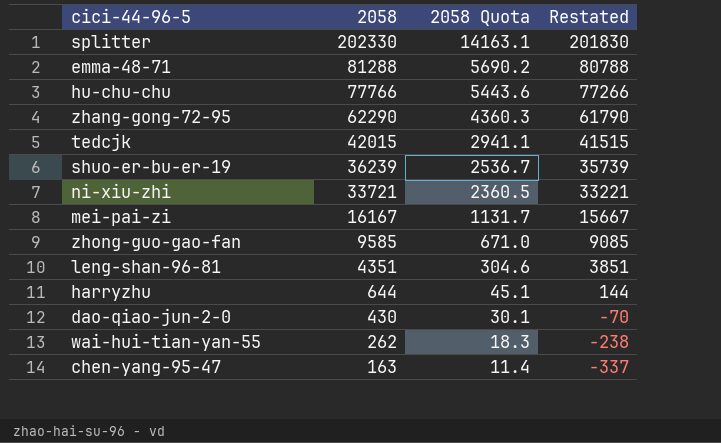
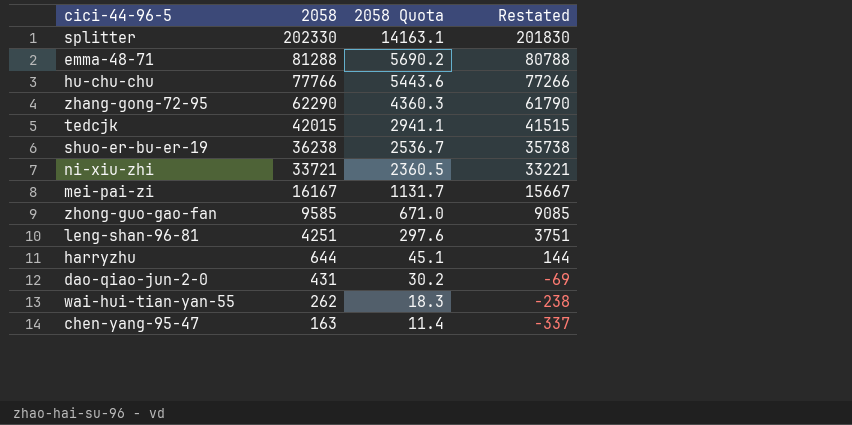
shuo-er-bu-er-19 | 2058: 36239 -> 36238
shuo-er-bu-er-19 | Restated: 35739 -> 35738
leng-shan-96-81 | 2058: 4351 -> 4251
leng-shan-96-81 | 2058 Quota: 304.6 -> 297.6
leng-shan-96-81 | Restated: 3851 -> 3751
dao-qiao-jun-2-0 | 2058: 430 -> 431
dao-qiao-jun-2-0 | 2058 Quota: 30.1 -> 30.2
dao-qiao-jun-2-0 | Restated: -70 -> -69

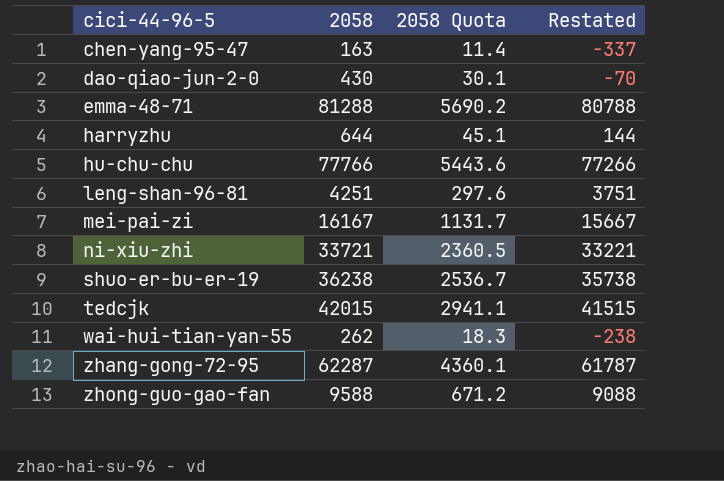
row order: 2058 descending -> cici-44-96-5 ascending
row splitter: 202330 | 14163.1 | 201830 -> none
dao-qiao-jun-2-0 | 2058: 431 -> 430
dao-qiao-jun-2-0 | 2058 Quota: 30.2 -> 30.1
dao-qiao-jun-2-0 | Restated: -69 -> -70
zhang-gong-72-95 | 2058: 62290 -> 62287
zhang-gong-72-95 | 2058 Quota: 4360.3 -> 4360.1
zhang-gong-72-95 | Restated: 61790 -> 61787
zhong-guo-gao-fan | 2058: 9585 -> 9588
zhong-guo-gao-fan | 2058 Quota: 671.0 -> 671.2
zhong-guo-gao-fan | Restated: 9085 -> 9088

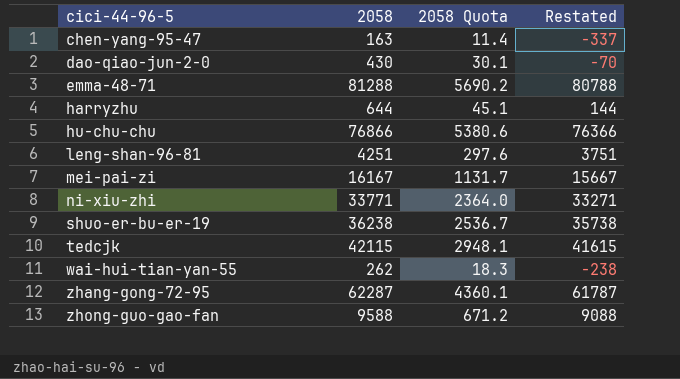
hu-chu-chu | 2058: 77766 -> 76866
hu-chu-chu | 2058 Quota: 5443.6 -> 5380.6
hu-chu-chu | Restated: 77266 -> 76366
ni-xiu-zhi | 2058: 33721 -> 33771
ni-xiu-zhi | 2058 Quota: 2360.5 -> 2364.0
ni-xiu-zhi | Restated: 33221 -> 33271
tedcjk | 2058: 42015 -> 42115
tedcjk | 2058 Quota: 2941.1 -> 2948.1
tedcjk | Restated: 41515 -> 41615

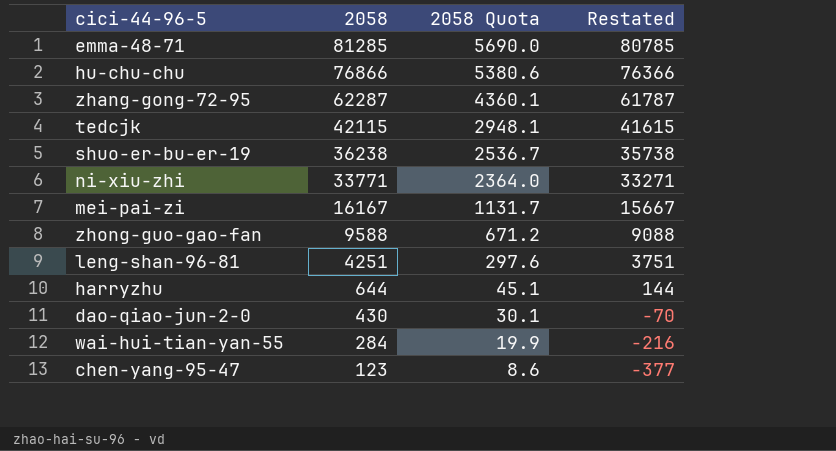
row order: cici-44-96-5 ascending -> 2058 descending
emma-48-71 | 2058: 81288 -> 81285
emma-48-71 | 2058 Quota: 5690.2 -> 5690.0
emma-48-71 | Restated: 80788 -> 80785
wai-hui-tian-yan-55 | 2058: 262 -> 284
wai-hui-tian-yan-55 | 2058 Quota: 18.3 -> 19.9
wai-hui-tian-yan-55 | Restated: -238 -> -216
chen-yang-95-47 | 2058: 163 -> 123
chen-yang-95-47 | 2058 Quota: 11.4 -> 8.6
chen-yang-95-47 | Restated: -337 -> -377

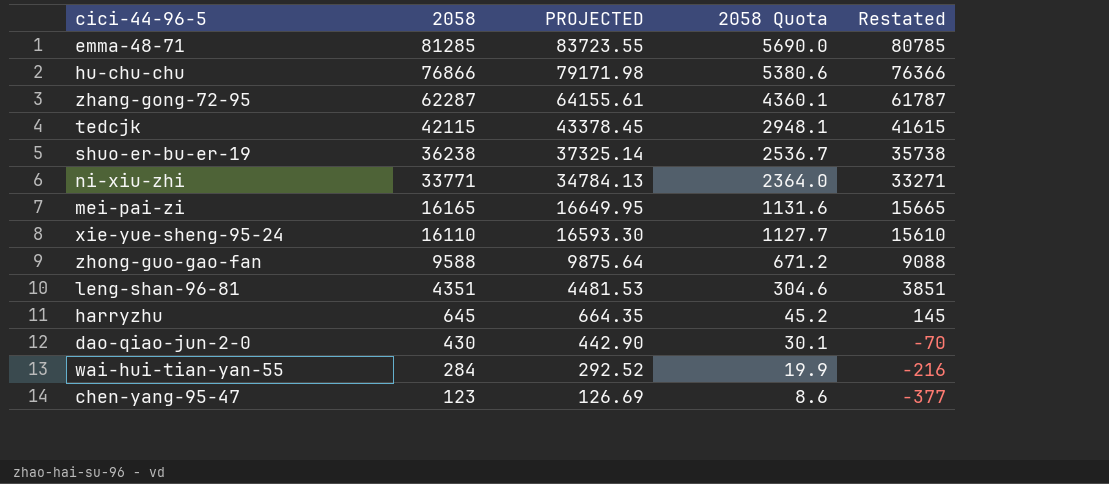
column PROJECTED | formula: none -> [2058] * 1.03
mei-pai-zi | 2058: 16167 -> 16165
mei-pai-zi | 2058 Quota: 1131.7 -> 1131.6
mei-pai-zi | Restated: 15667 -> 15665
row xie-yue-sheng-95-24: none -> 16110 | 16593.30 | 1127.7 | 15610
leng-shan-96-81 | 2058: 4251 -> 4351
leng-shan-96-81 | 2058 Quota: 297.6 -> 304.6
leng-shan-96-81 | Restated: 3751 -> 3851
harryzhu | 2058: 644 -> 645
harryzhu | 2058 Quota: 45.1 -> 45.2
harryzhu | Restated: 144 -> 145

